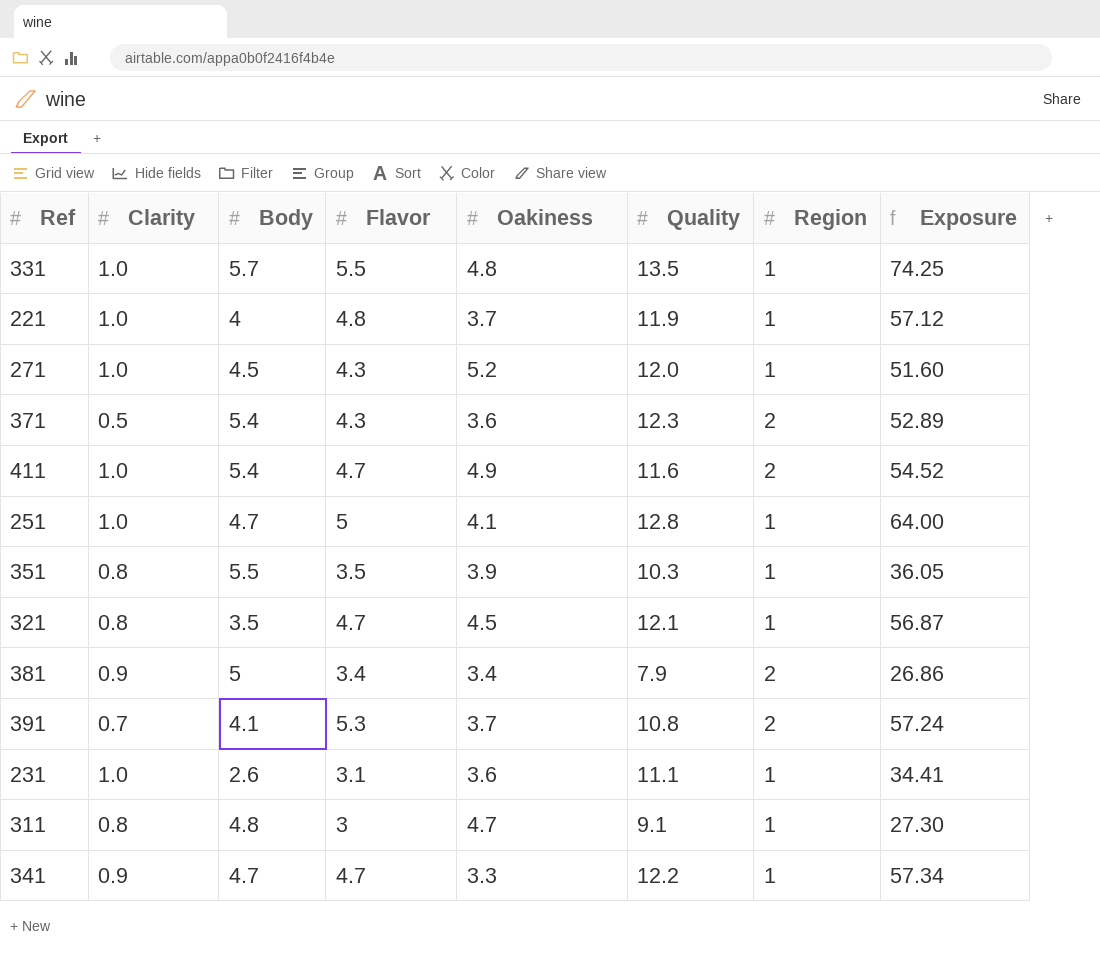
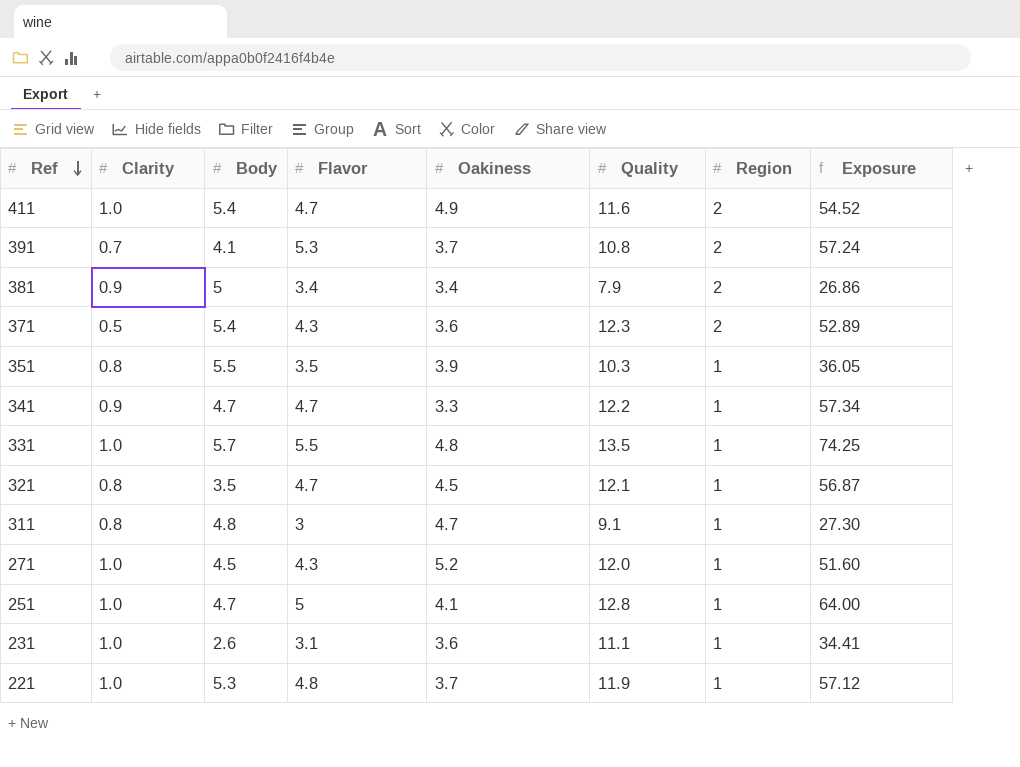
row order: none -> Ref descending
221 | Body: 4 -> 5.3

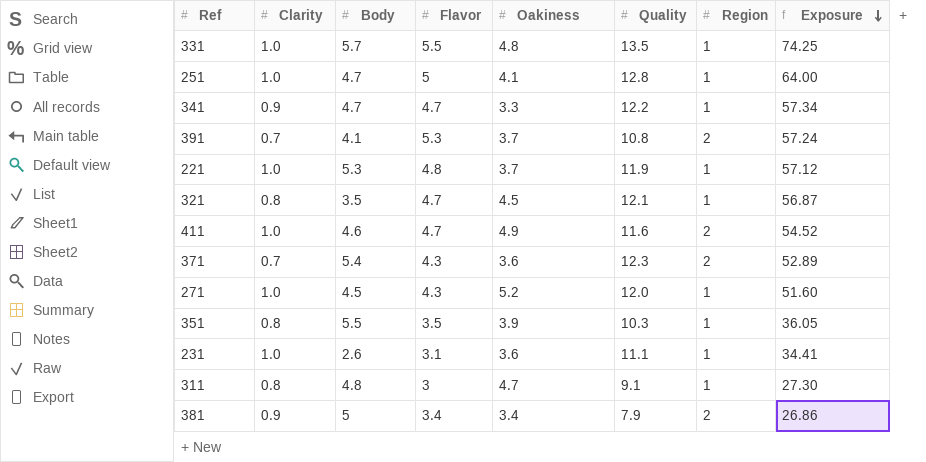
row order: Ref descending -> Exposure descending
411 | Body: 5.4 -> 4.6
371 | Clarity: 0.5 -> 0.7

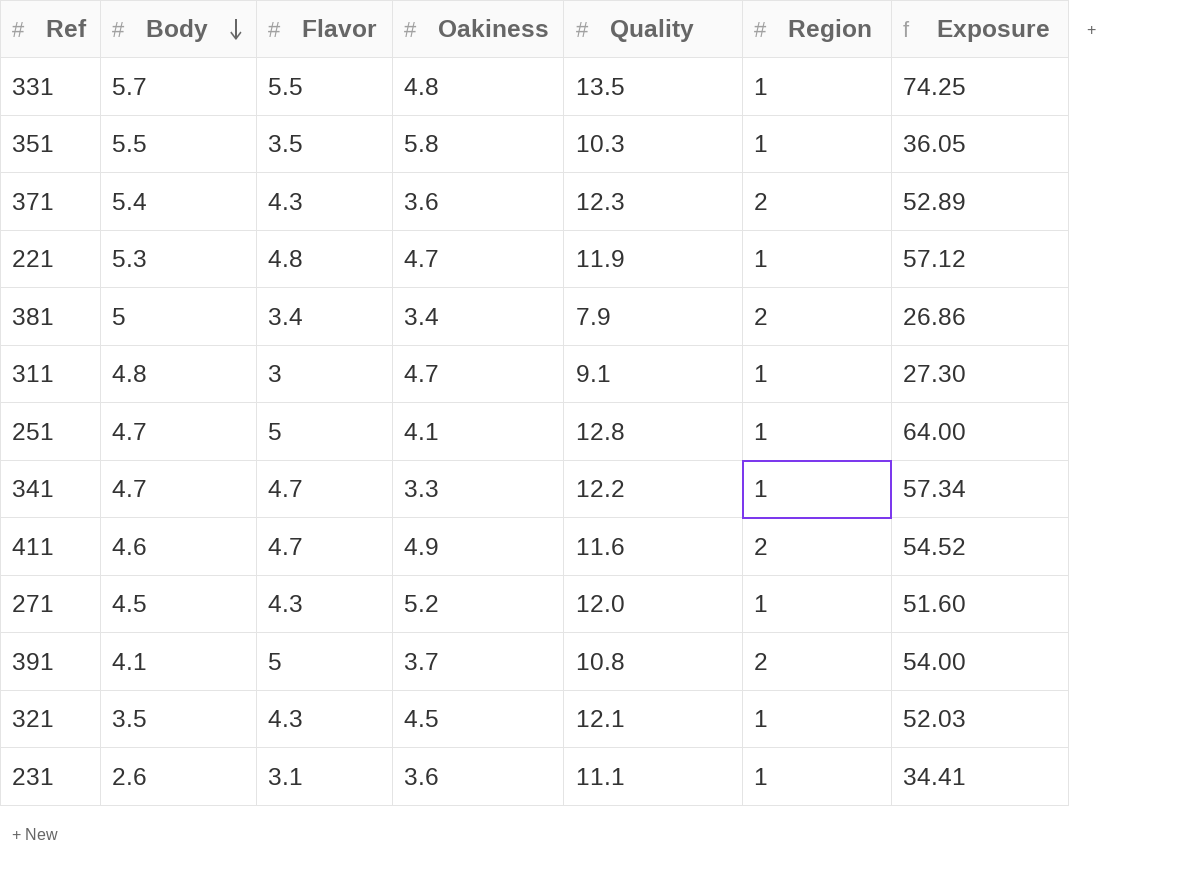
row order: Exposure descending -> Body descending
column Clarity | position: 2 -> none
351 | Oakiness: 3.9 -> 5.8
221 | Oakiness: 3.7 -> 4.7
391 | Flavor: 5.3 -> 5
391 | Exposure: 57.24 -> 54.00
321 | Flavor: 4.7 -> 4.3
321 | Exposure: 56.87 -> 52.03

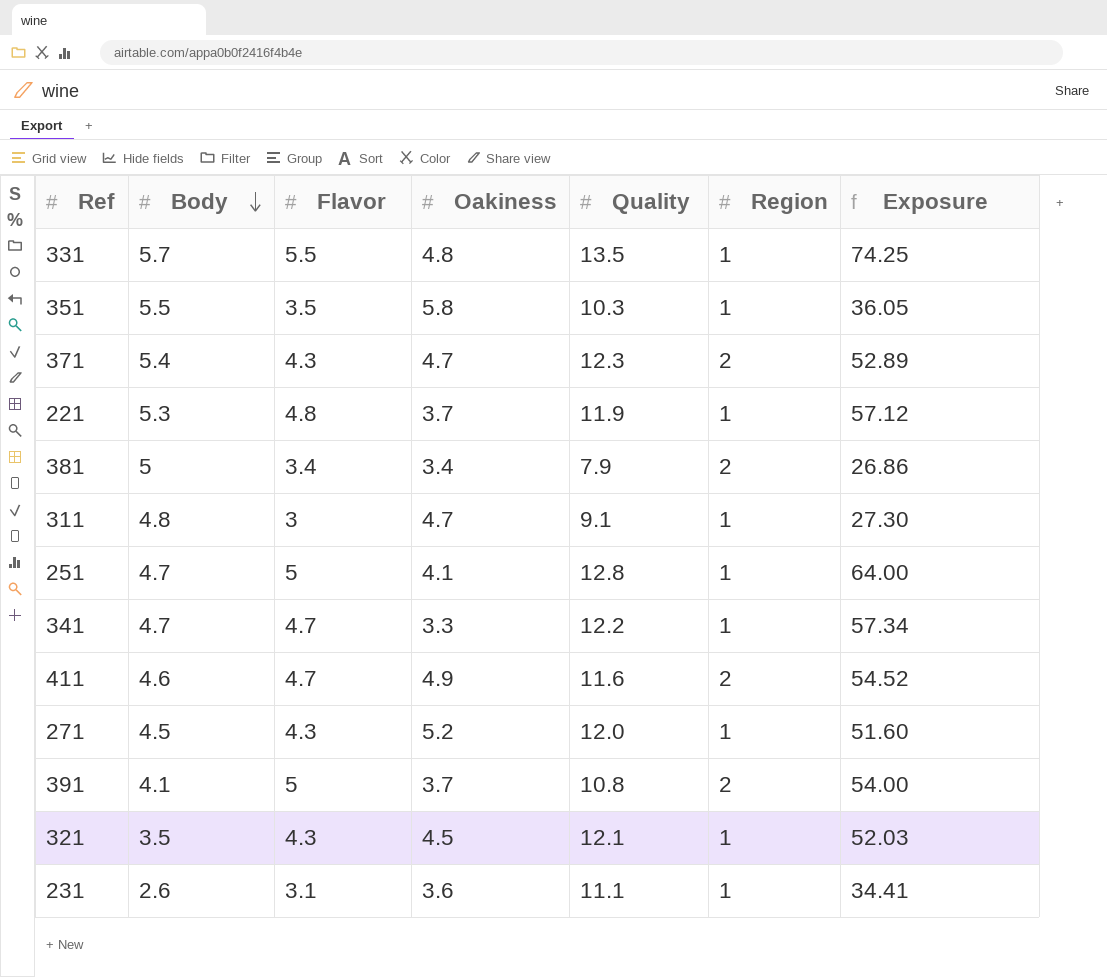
371 | Oakiness: 3.6 -> 4.7
221 | Oakiness: 4.7 -> 3.7

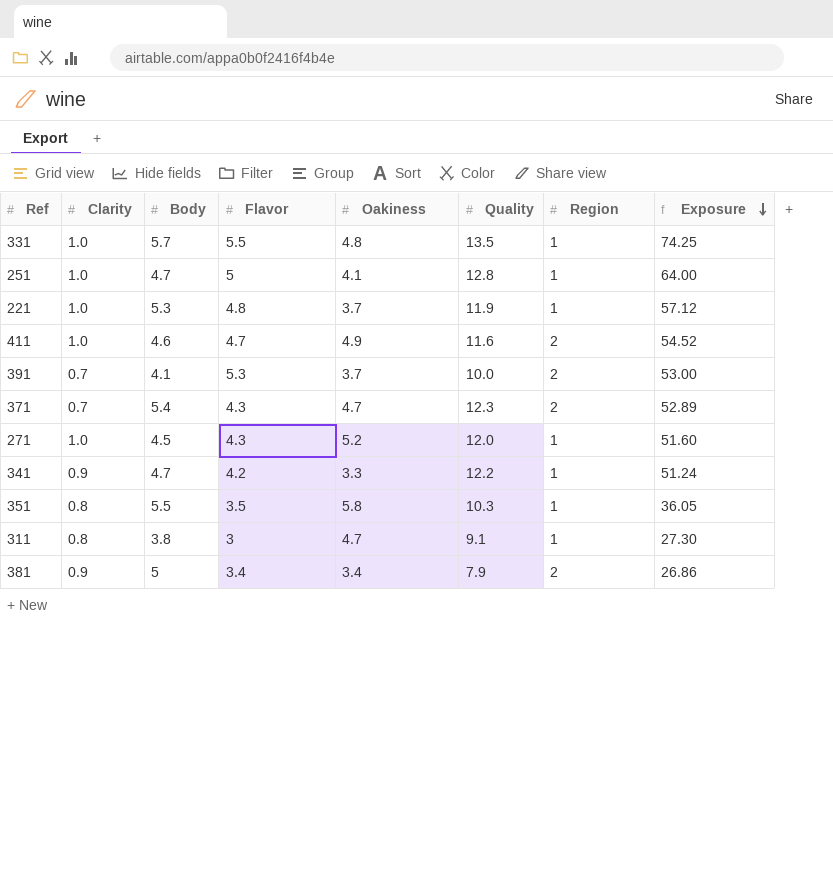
row order: Body descending -> Exposure descending
column Clarity | position: none -> 2
row 321: 3.5 | 4.3 | 4.5 | 12.1 | 1 | 52.03 -> none
row 231: 2.6 | 3.1 | 3.6 | 11.1 | 1 | 34.41 -> none
391 | Flavor: 5 -> 5.3
391 | Quality: 10.8 -> 10.0
391 | Exposure: 54.00 -> 53.00
341 | Flavor: 4.7 -> 4.2
341 | Exposure: 57.34 -> 51.24
311 | Body: 4.8 -> 3.8

